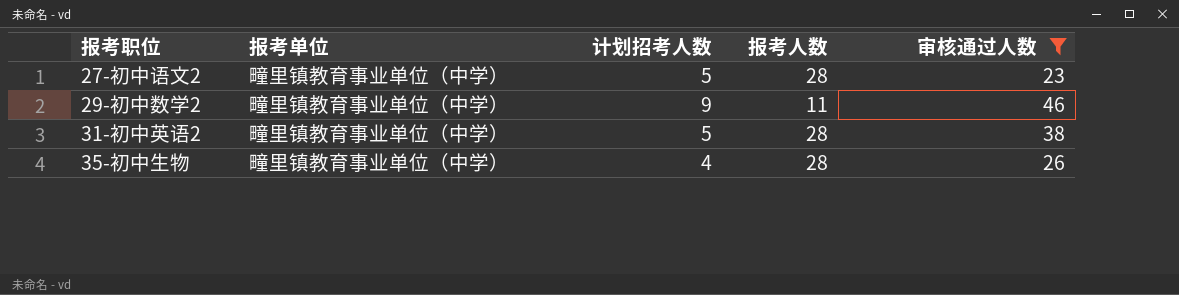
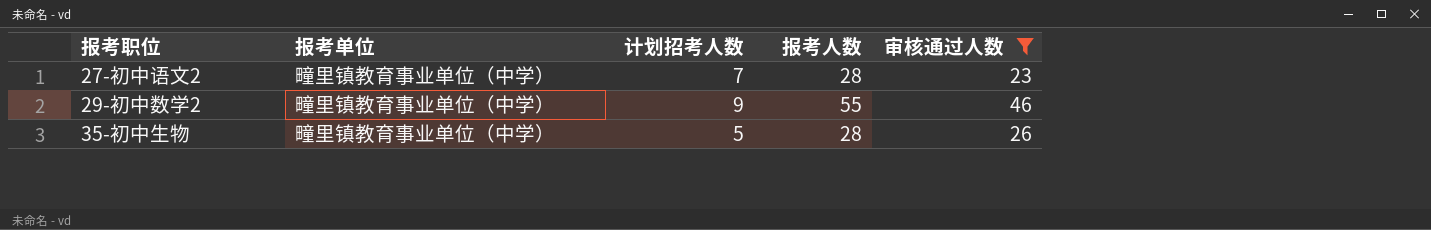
row 31-初中英语2: 疃里镇教育事业单位（中学） | 5 | 28 | 38 -> none
27-初中语文2 | 计划招考人数: 5 -> 7
29-初中数学2 | 报考人数: 11 -> 55
35-初中生物 | 计划招考人数: 4 -> 5

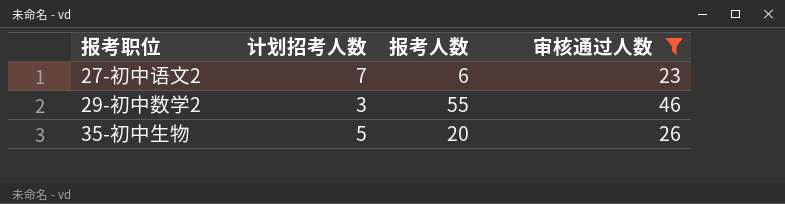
column 报考单位 | position: 2 -> none
27-初中语文2 | 报考人数: 28 -> 6
29-初中数学2 | 计划招考人数: 9 -> 3
35-初中生物 | 报考人数: 28 -> 20

